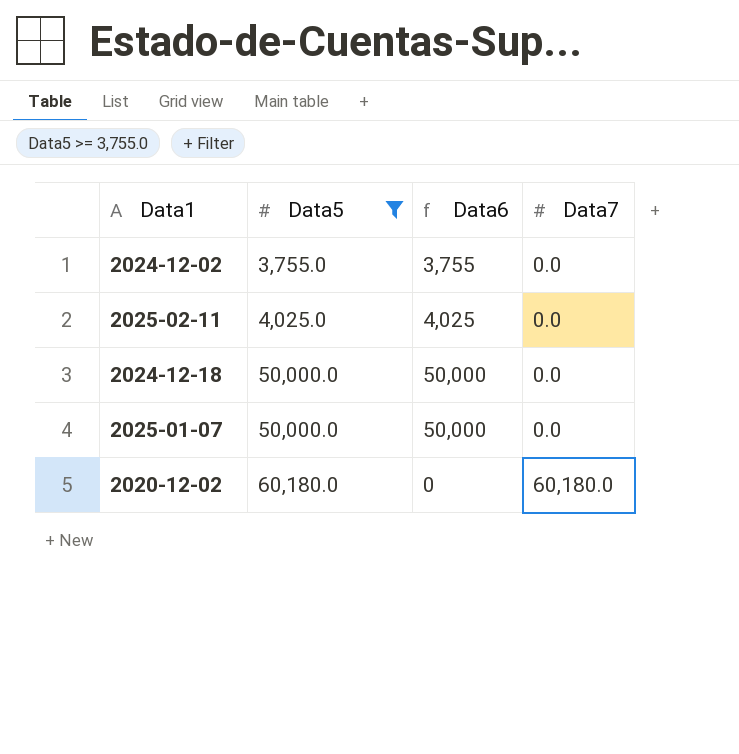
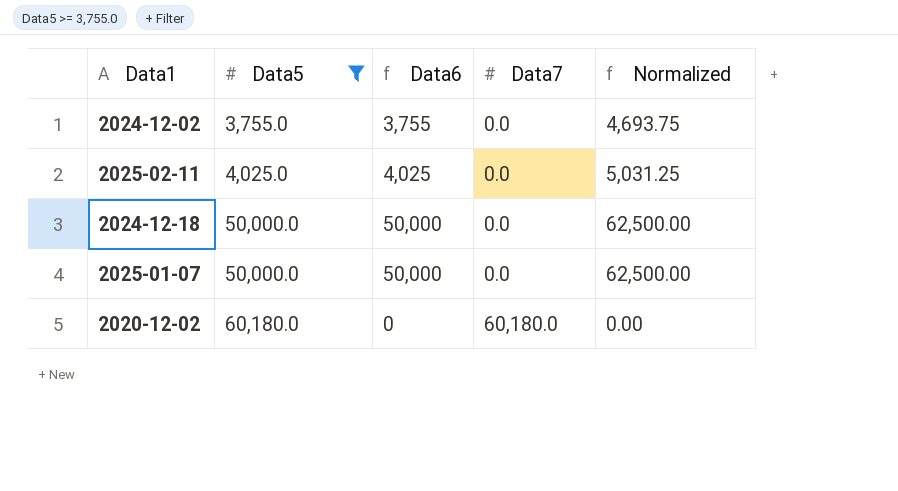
column Normalized | formula: none -> [Data6] * 1.25

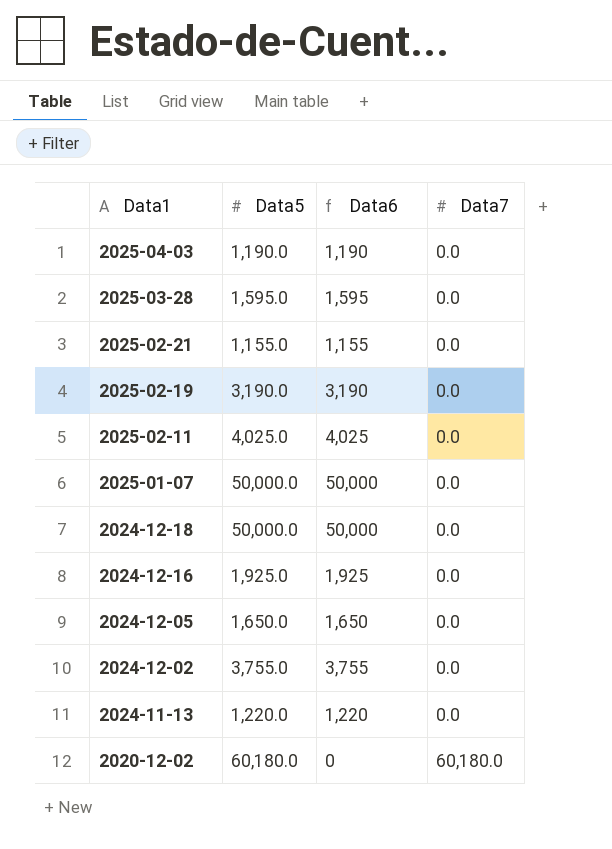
filter: Data5 >= 3,755.0 -> none
row order: Data5 ascending -> Data1 descending
column Normalized | formula: [Data6] * 1.25 -> none

